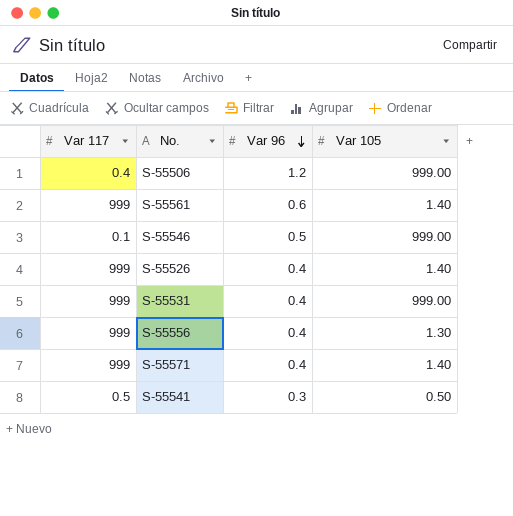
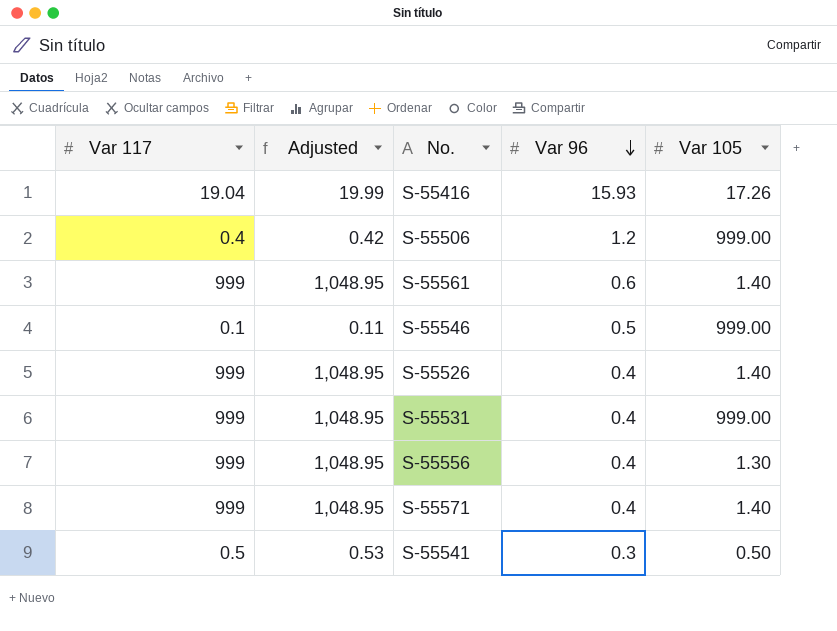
column Adjusted | formula: none -> [Var 117] * 1.05
row S-55416: none -> 19.04 | 19.99 | 15.93 | 17.26

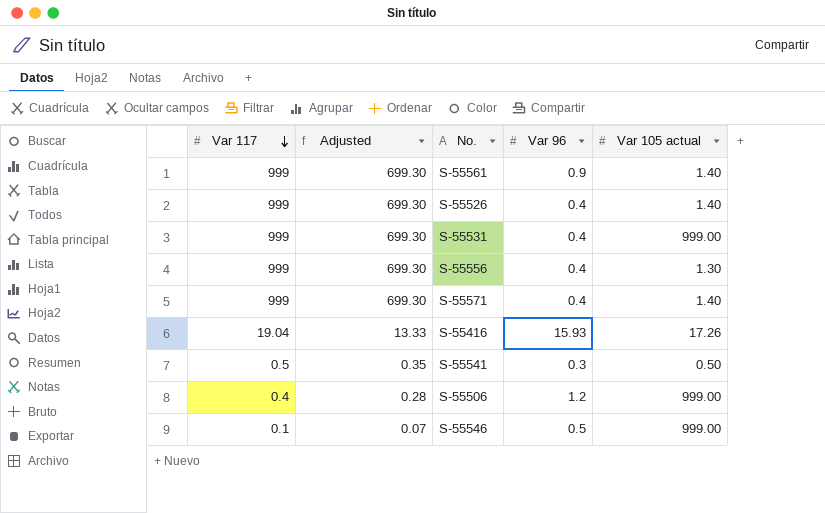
row order: Var 96 descending -> Var 117 descending
column Adjusted | formula: [Var 117] * 1.05 -> [Var 117] * 0.7
column name: Var 105 -> Var 105 actual
S-55561 | Var 96: 0.6 -> 0.9

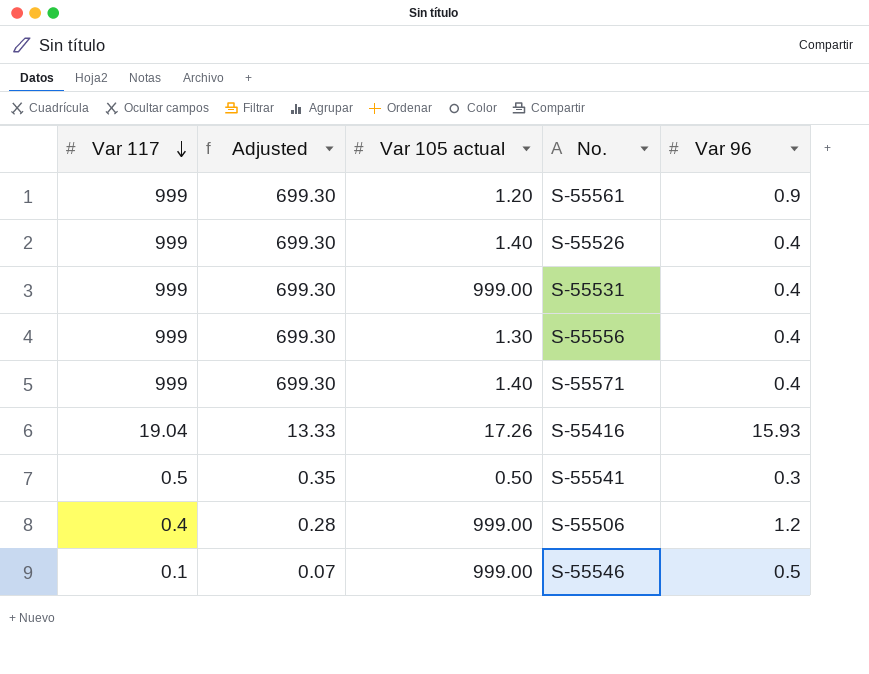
column Var 105 actual | position: 5 -> 3
S-55561 | Var 105 actual: 1.40 -> 1.20

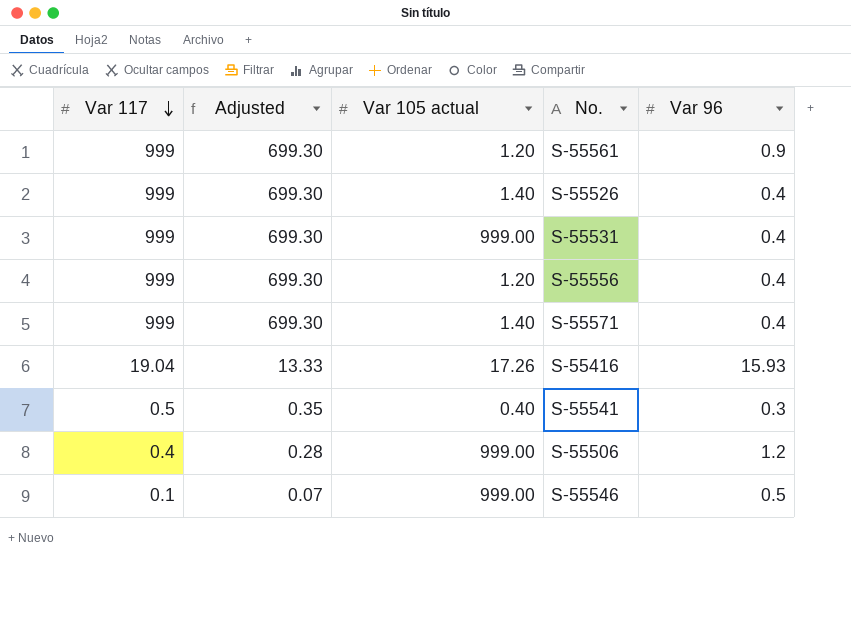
S-55556 | Var 105 actual: 1.30 -> 1.20
S-55541 | Var 105 actual: 0.50 -> 0.40

